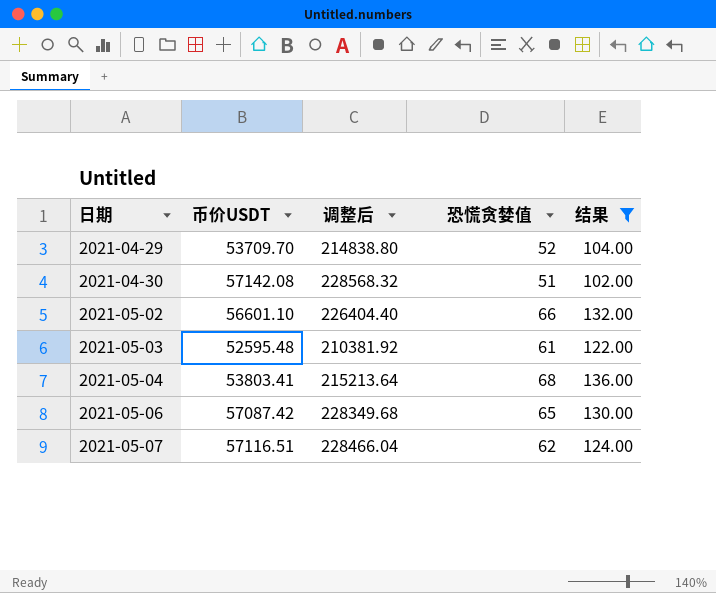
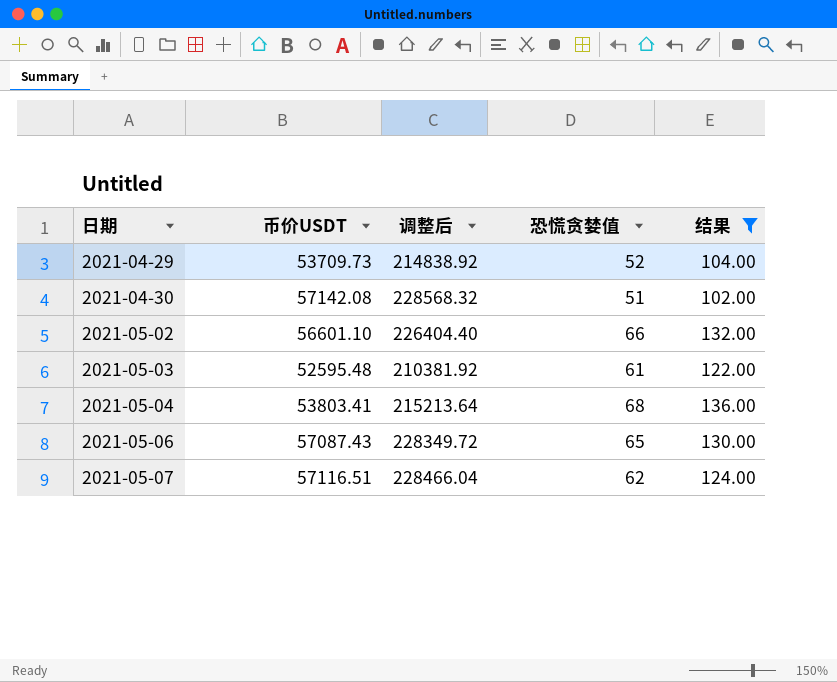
2021-04-29 | 币价USDT: 53709.70 -> 53709.73
2021-04-29 | 调整后: 214838.80 -> 214838.92
2021-05-06 | 币价USDT: 57087.42 -> 57087.43
2021-05-06 | 调整后: 228349.68 -> 228349.72

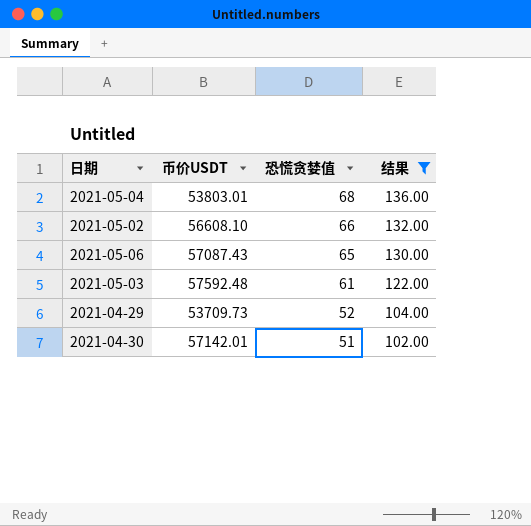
row order: 日期 ascending -> 恐慌贪婪值 descending
column 调整后 | formula: [币价USDT] * 4 -> none
row 2021-05-07: 57116.51 | 228466.04 | 62 | 124.00 -> none
2021-05-04 | 币价USDT: 53803.41 -> 53803.01
2021-05-02 | 币价USDT: 56601.10 -> 56608.10
2021-05-03 | 币价USDT: 52595.48 -> 57592.48
2021-04-30 | 币价USDT: 57142.08 -> 57142.01

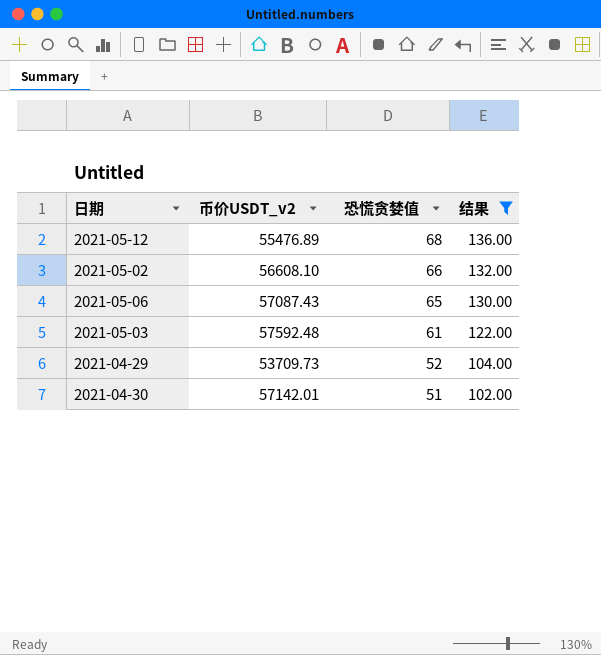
column name: 币价USDT -> 币价USDT_v2
row 2021-05-04: 53803.01 | 68 | 136.00 -> none
row 2021-05-12: none -> 55476.89 | 68 | 136.00

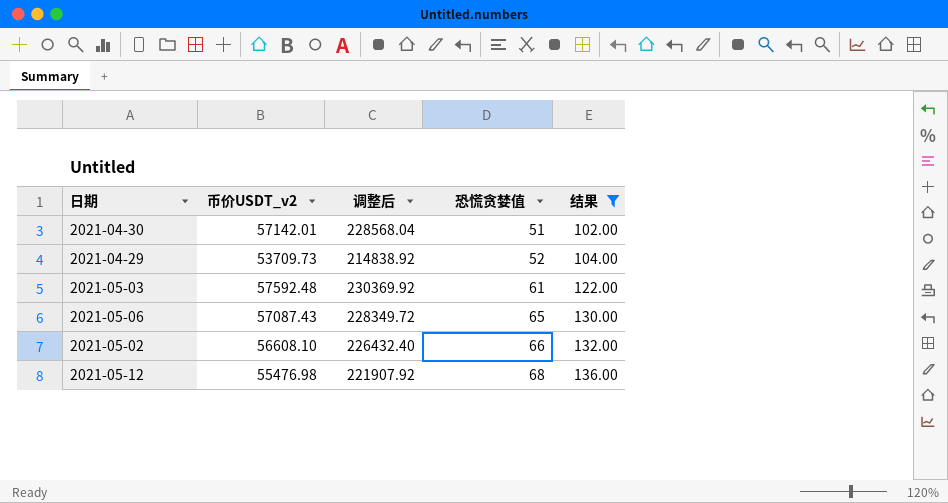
row order: 恐慌贪婪值 descending -> 恐慌贪婪值 ascending
column 调整后 | formula: none -> [币价USDT_v2] * 4
2021-05-12 | 币价USDT_v2: 55476.89 -> 55476.98

